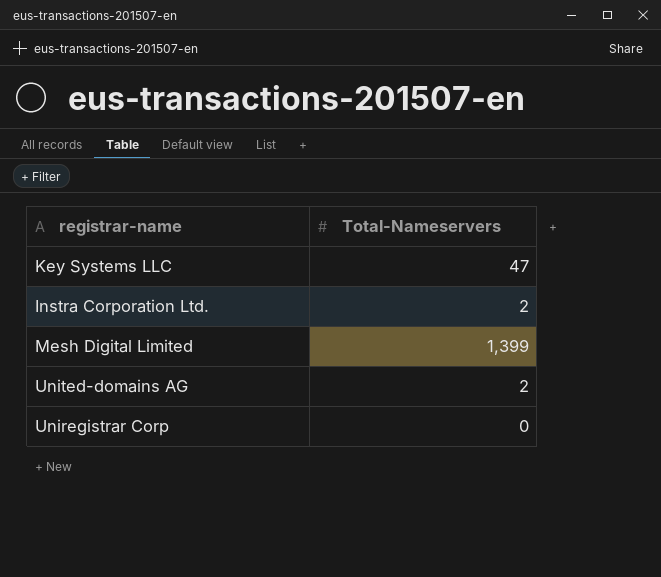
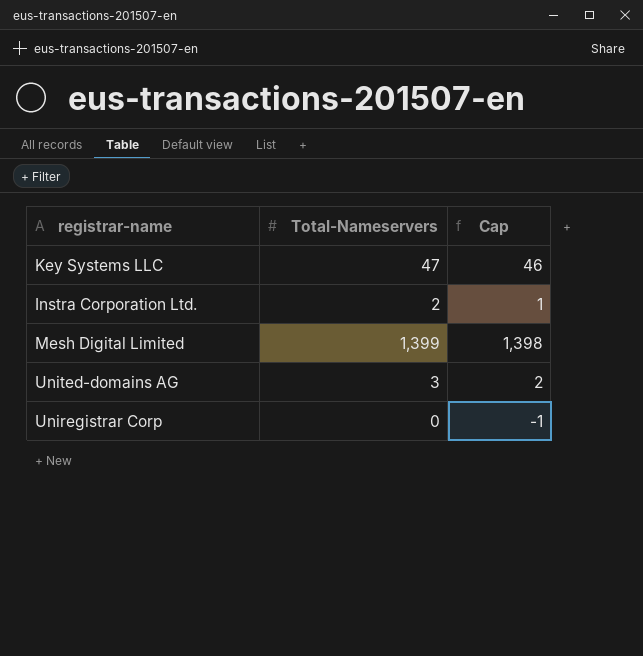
column Cap | formula: none -> [Total-Nameservers] - 1
United-domains AG | Total-Nameservers: 2 -> 3

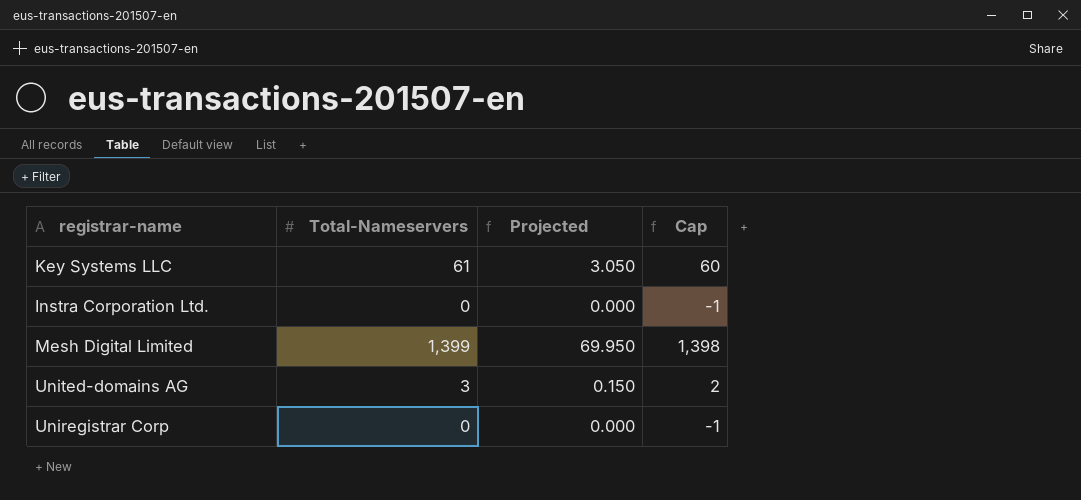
column Projected | formula: none -> [Total-Nameservers] * 0.05
Key Systems LLC | Total-Nameservers: 47 -> 61
Key Systems LLC | Cap: 46 -> 60
Instra Corporation Ltd. | Total-Nameservers: 2 -> 0
Instra Corporation Ltd. | Cap: 1 -> -1

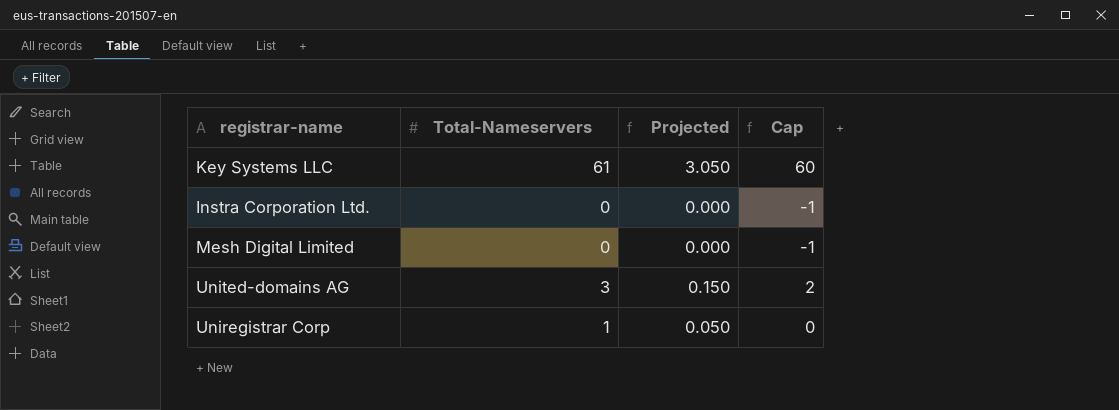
Mesh Digital Limited | Total-Nameservers: 1,399 -> 0
Mesh Digital Limited | Projected: 69.950 -> 0.000
Mesh Digital Limited | Cap: 1,398 -> -1
Uniregistrar Corp | Total-Nameservers: 0 -> 1
Uniregistrar Corp | Projected: 0.000 -> 0.050
Uniregistrar Corp | Cap: -1 -> 0

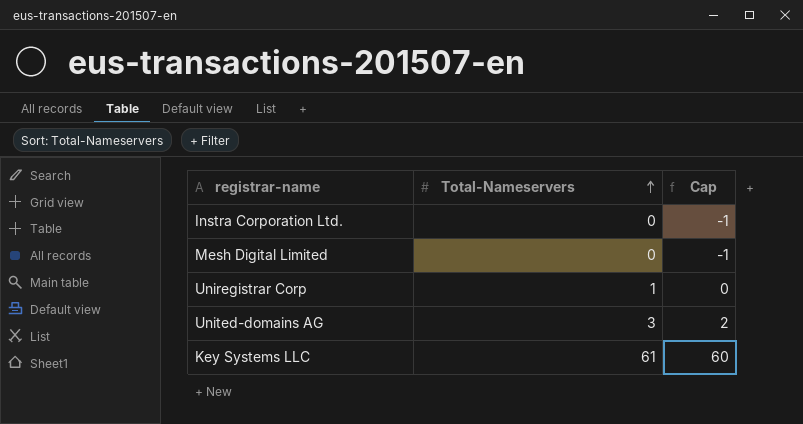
row order: none -> Total-Nameservers ascending
column Projected | formula: [Total-Nameservers] * 0.05 -> none

